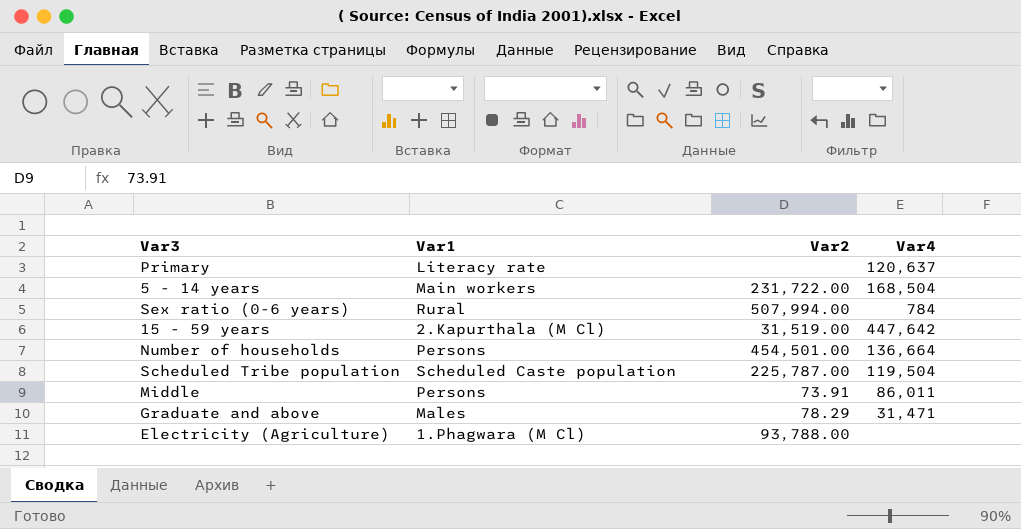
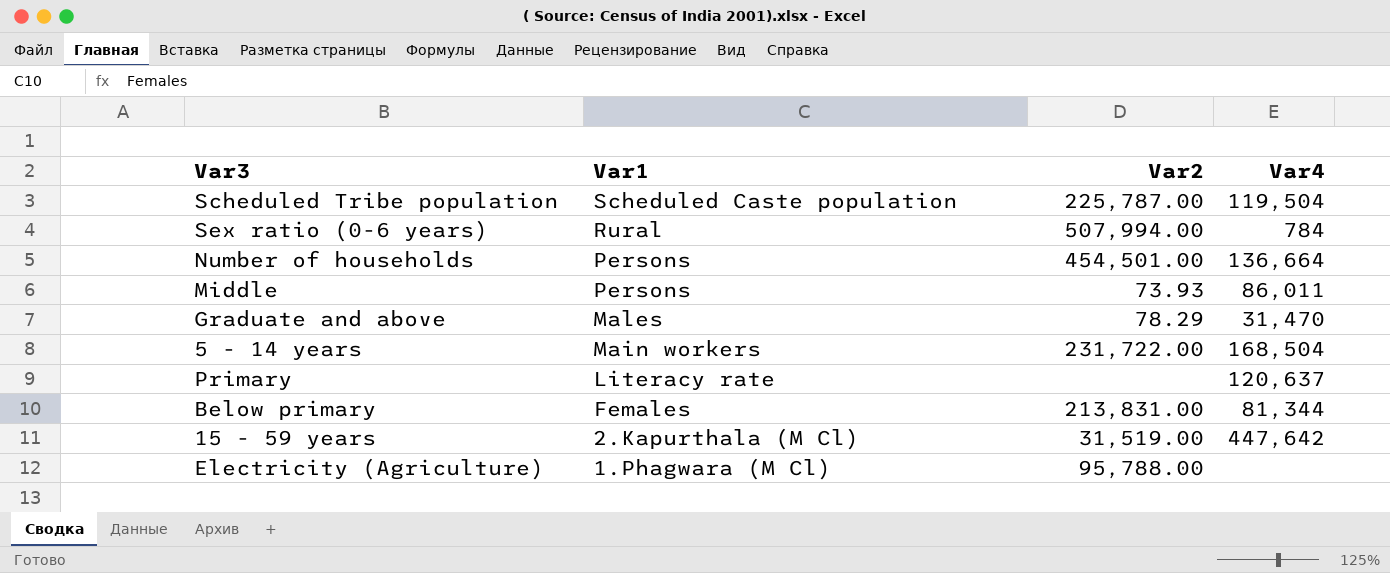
row order: none -> Var1 descending
Middle | Var2: 73.91 -> 73.93
Graduate and above | Var4: 31,471 -> 31,470
row Below primary: none -> Females | 213,831.00 | 81,344
Electricity (Agriculture) | Var2: 93,788.00 -> 95,788.00

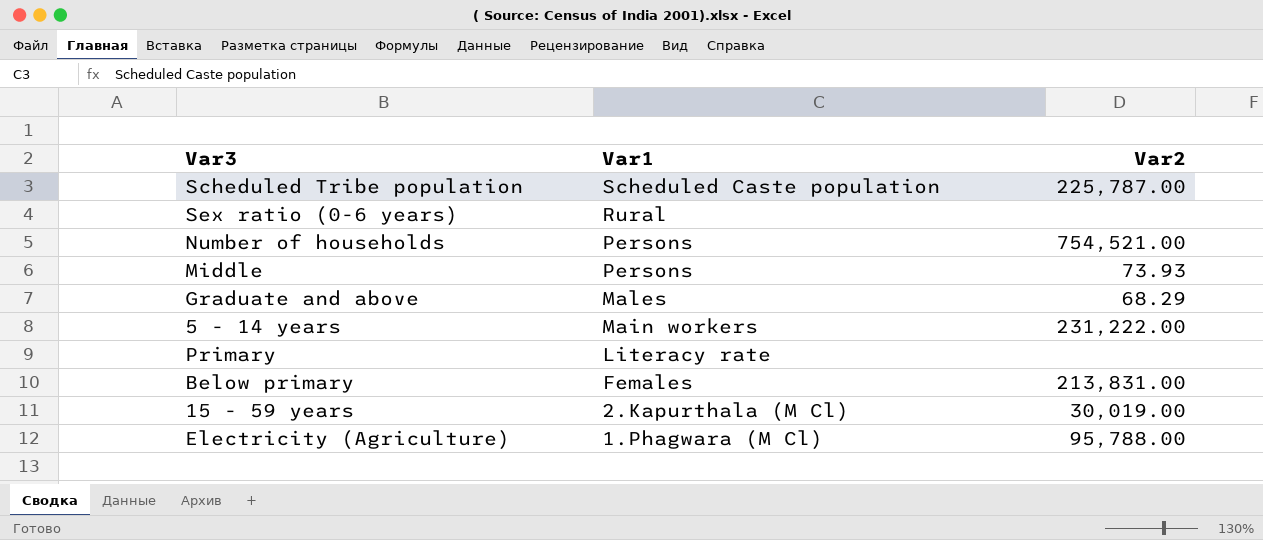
column Var4 | position: 4 -> none
Sex ratio (0-6 years) | Var2: 507,994.00 -> none
Number of households | Var2: 454,501.00 -> 754,521.00
Graduate and above | Var2: 78.29 -> 68.29
5 - 14 years | Var2: 231,722.00 -> 231,222.00
15 - 59 years | Var2: 31,519.00 -> 30,019.00

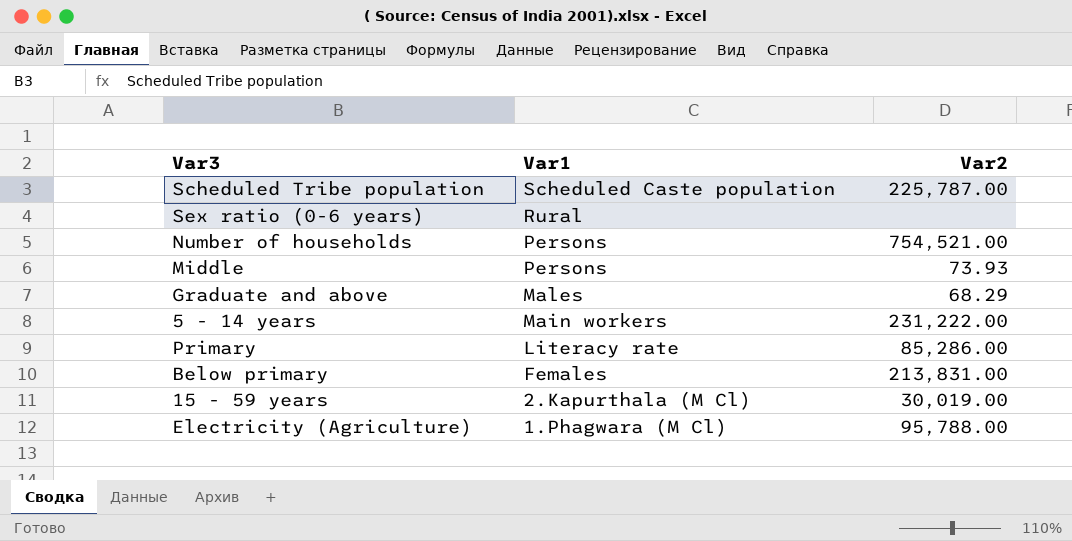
Primary | Var2: none -> 85,286.00

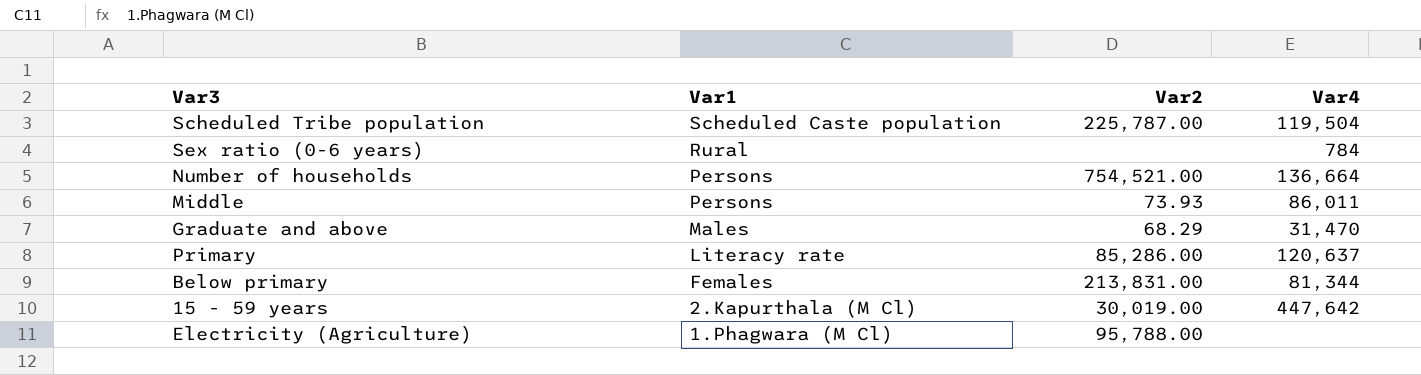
column Var4 | position: none -> 4
row 5 - 14 years: Main workers | 231,222.00 -> none

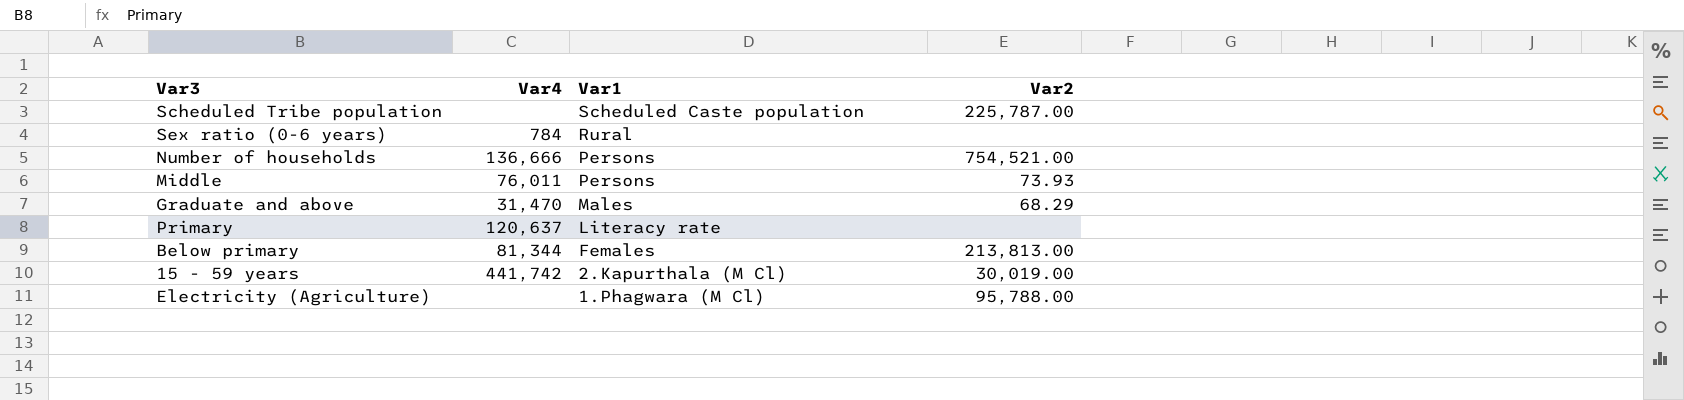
column Var4 | position: 4 -> 2
Scheduled Tribe population | Var4: 119,504 -> none
Number of households | Var4: 136,664 -> 136,666
Middle | Var4: 86,011 -> 76,011
Primary | Var2: 85,286.00 -> none
Below primary | Var2: 213,831.00 -> 213,813.00
15 - 59 years | Var4: 447,642 -> 441,742

